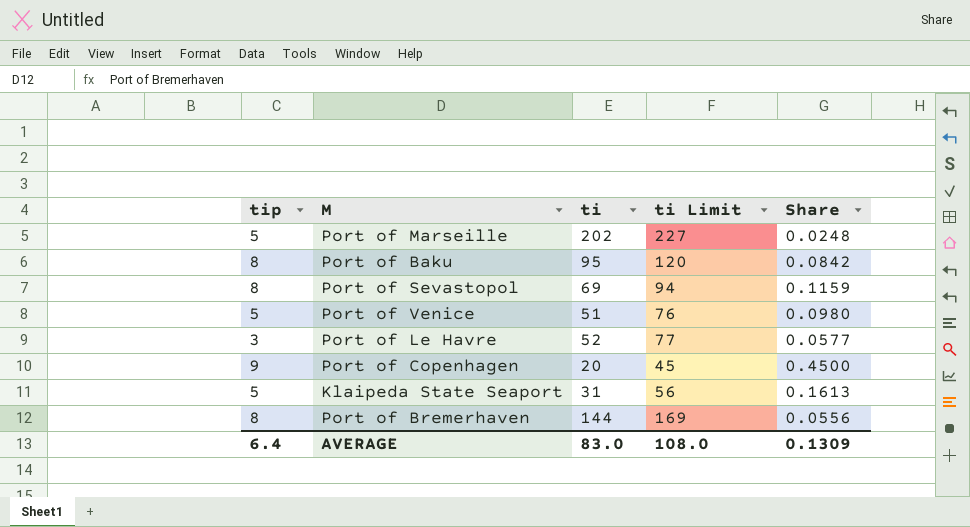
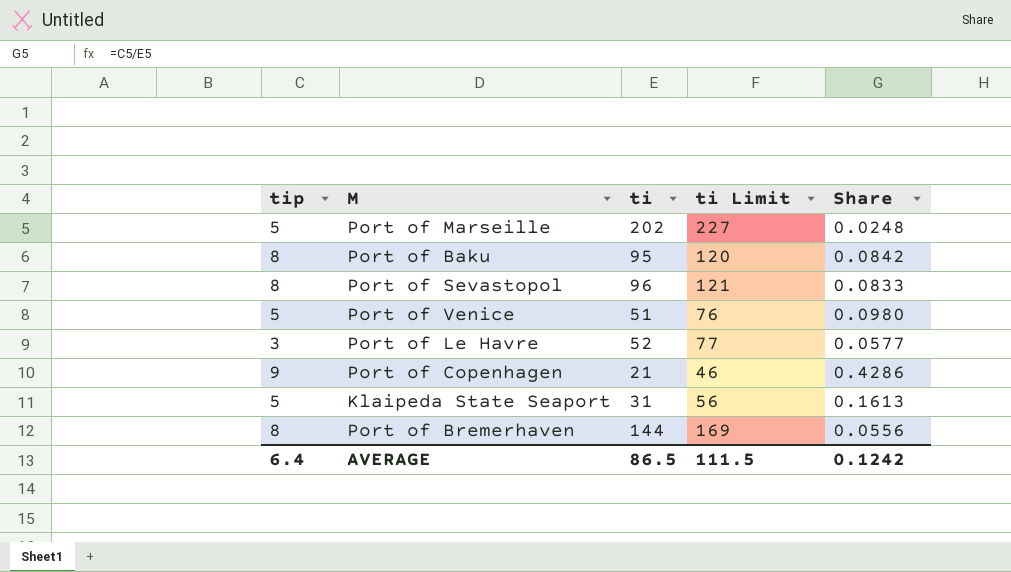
Port of Sevastopol | ti: 69 -> 96
Port of Sevastopol | ti Limit: 94 -> 121
Port of Sevastopol | Share: 0.1159 -> 0.0833
Port of Copenhagen | ti: 20 -> 21
Port of Copenhagen | ti Limit: 45 -> 46
Port of Copenhagen | Share: 0.4500 -> 0.4286
AVERAGE | ti: 83.0 -> 86.5
AVERAGE | ti Limit: 108.0 -> 111.5
AVERAGE | Share: 0.1309 -> 0.1242

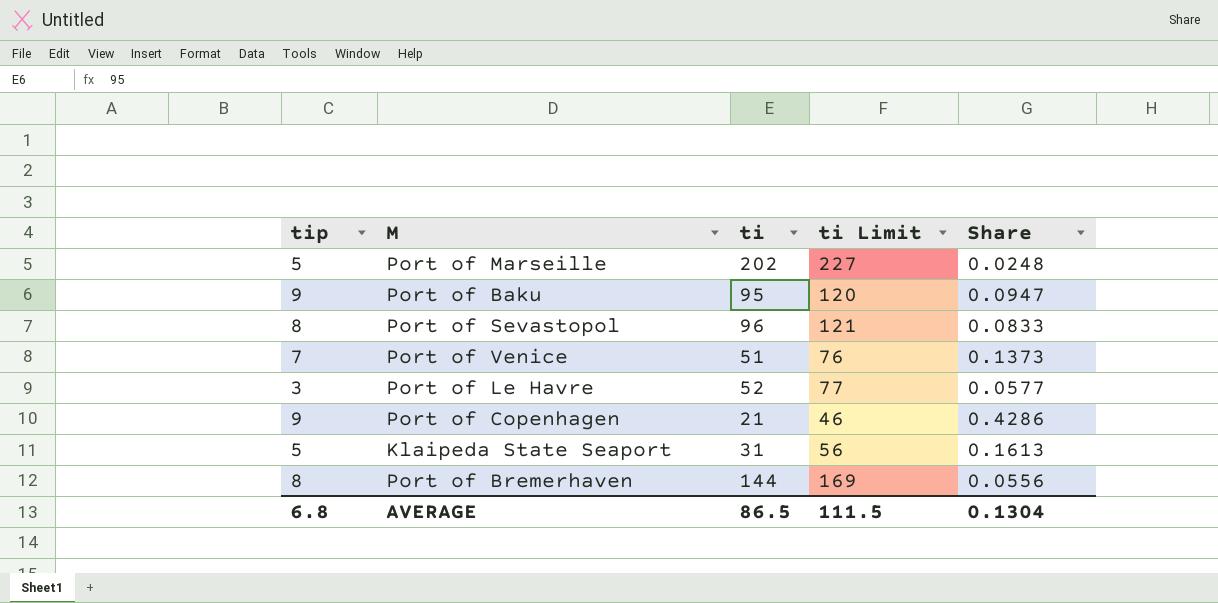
Port of Baku | tip: 8 -> 9
Port of Baku | Share: 0.0842 -> 0.0947
Port of Venice | tip: 5 -> 7
Port of Venice | Share: 0.0980 -> 0.1373
AVERAGE | tip: 6.4 -> 6.8
AVERAGE | Share: 0.1242 -> 0.1304

